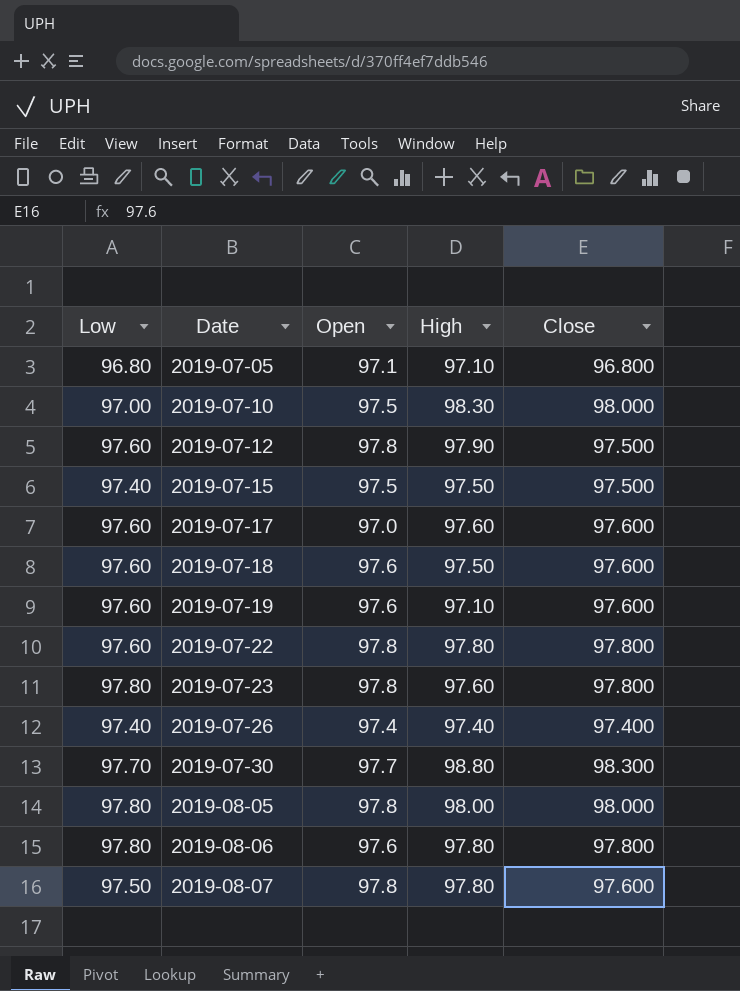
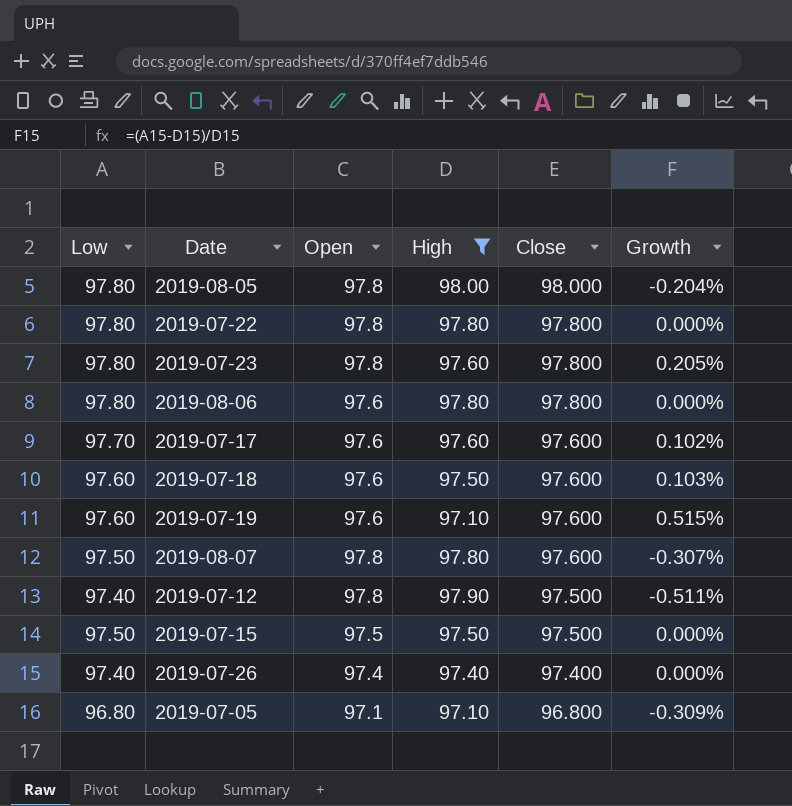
filter: none -> High <= 98.00
row order: Date ascending -> Close descending
column Growth | formula: none -> ([Low] - [High]) / [High]
2019-07-22 | Low: 97.60 -> 97.80
2019-07-17 | Low: 97.60 -> 97.70
2019-07-17 | Open: 97.0 -> 97.6
2019-07-12 | Low: 97.60 -> 97.40
2019-07-15 | Low: 97.40 -> 97.50

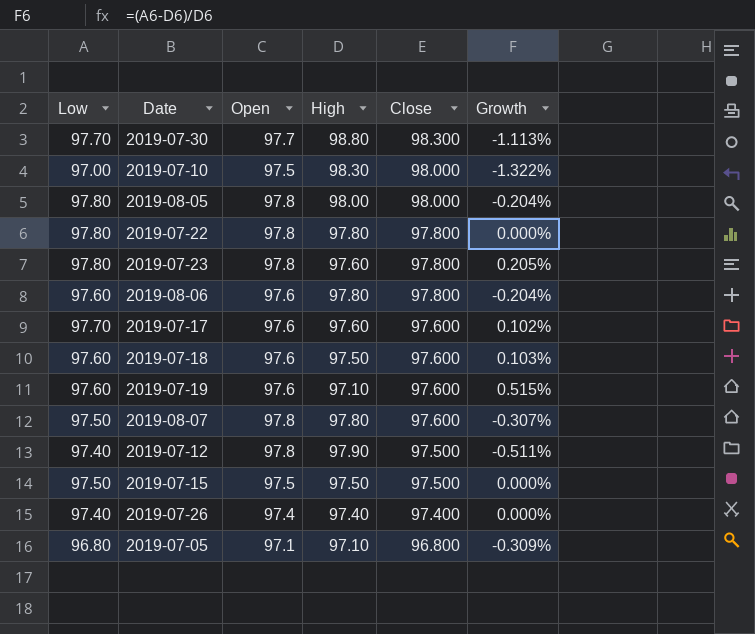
filter: High <= 98.00 -> none
2019-08-06 | Low: 97.80 -> 97.60
2019-08-06 | Growth: 0.000% -> -0.204%

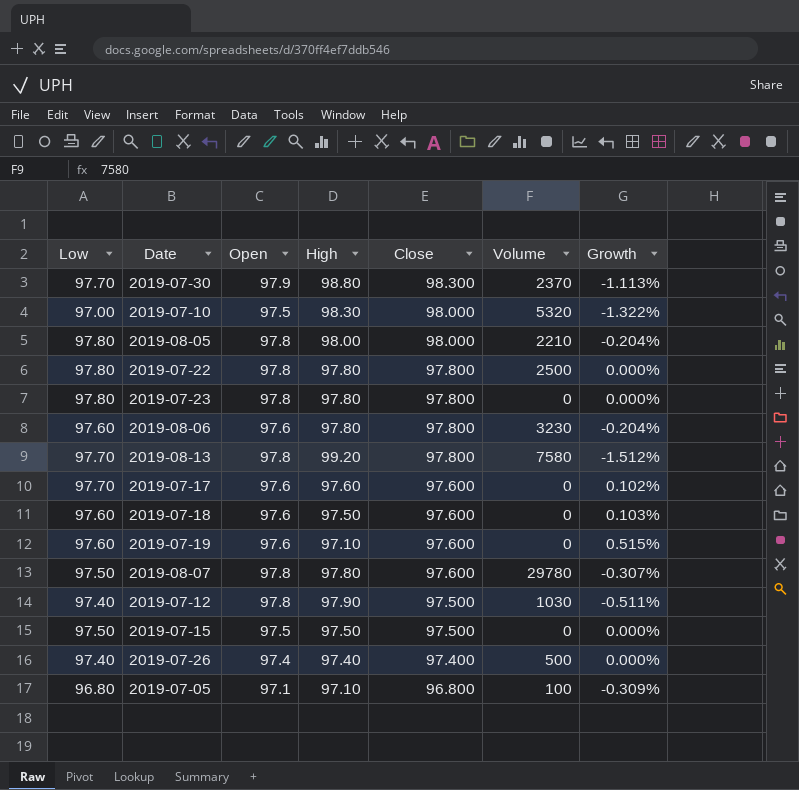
column Volume | position: none -> 6
2019-07-30 | Open: 97.7 -> 97.9
2019-07-23 | High: 97.60 -> 97.80
2019-07-23 | Growth: 0.205% -> 0.000%
row 2019-08-13: none -> 97.70 | 97.8 | 99.20 | 97.800 | 7580 | -1.512%

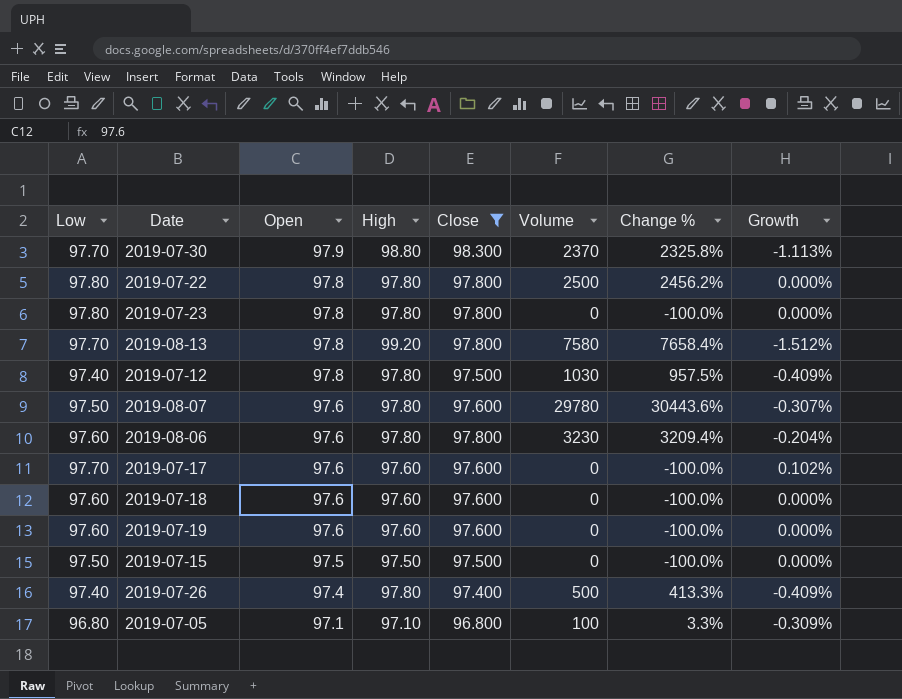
filter: none -> Close != 98.000
row order: Close descending -> Open descending
column Change % | formula: none -> ([Volume] - [Low]) / [Low]
2019-07-12 | High: 97.90 -> 97.80
2019-07-12 | Growth: -0.511% -> -0.409%
2019-08-07 | Open: 97.8 -> 97.6
2019-07-18 | High: 97.50 -> 97.60
2019-07-18 | Growth: 0.103% -> 0.000%
2019-07-19 | High: 97.10 -> 97.60
2019-07-19 | Growth: 0.515% -> 0.000%
2019-07-26 | High: 97.40 -> 97.80
2019-07-26 | Growth: 0.000% -> -0.409%

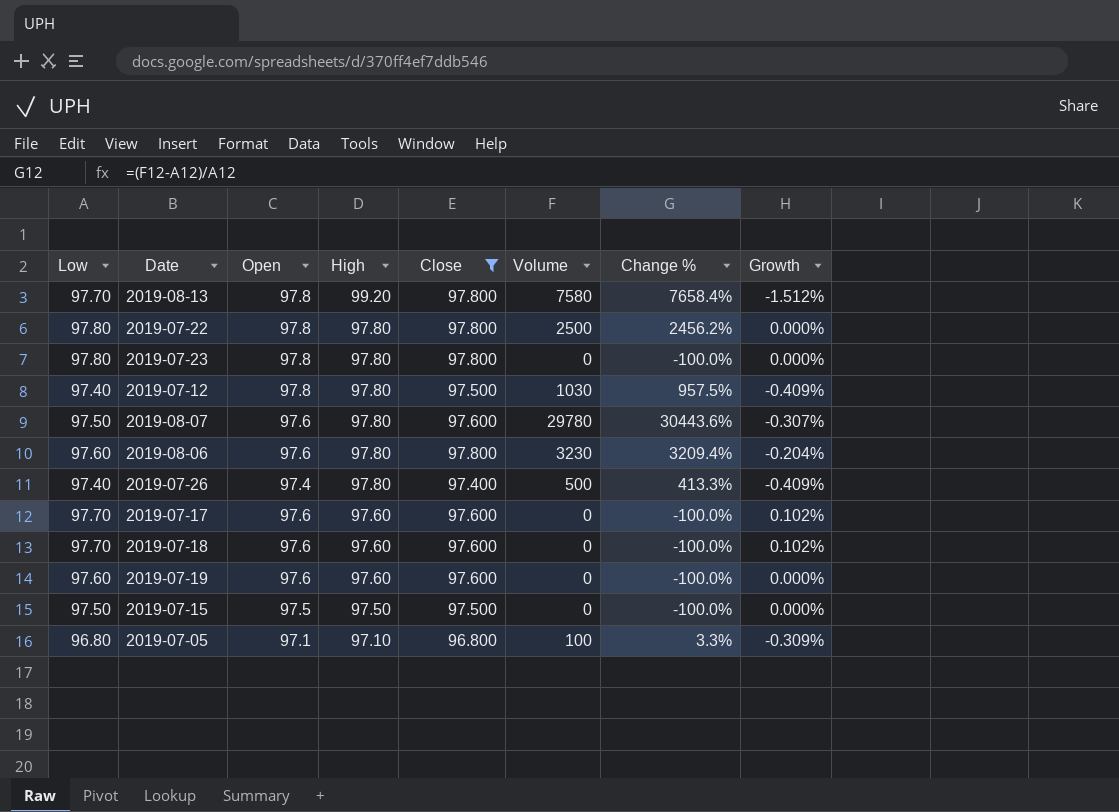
row order: Open descending -> High descending
row 2019-07-30: 97.70 | 97.9 | 98.80 | 98.300 | 2370 | 2325.8% | -1.113% -> none
2019-07-18 | Low: 97.60 -> 97.70
2019-07-18 | Growth: 0.000% -> 0.102%

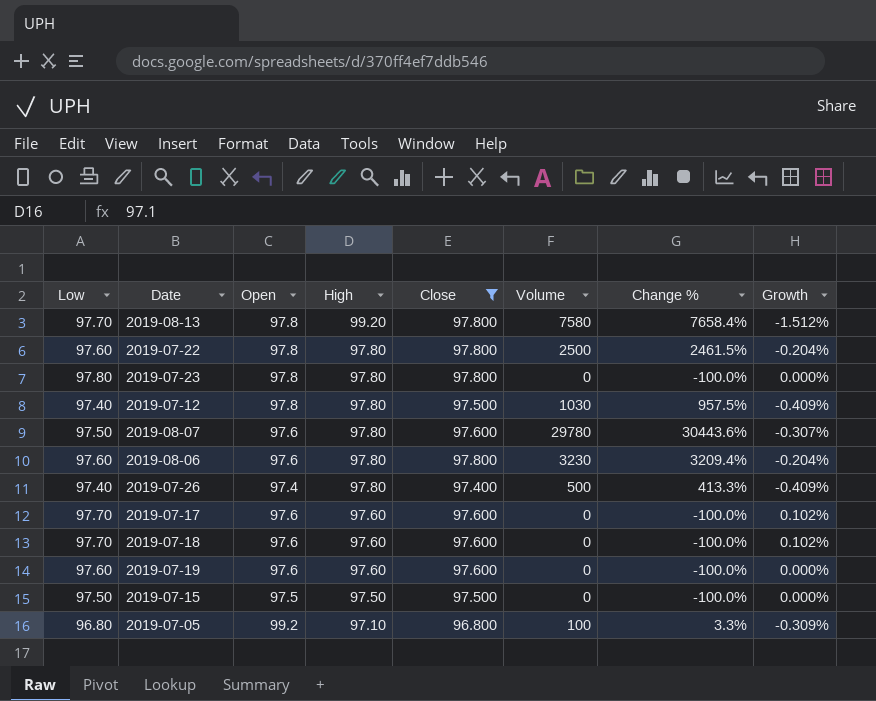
2019-07-22 | Low: 97.80 -> 97.60
2019-07-22 | Change %: 2456.2% -> 2461.5%
2019-07-22 | Growth: 0.000% -> -0.204%
2019-07-05 | Open: 97.1 -> 99.2

